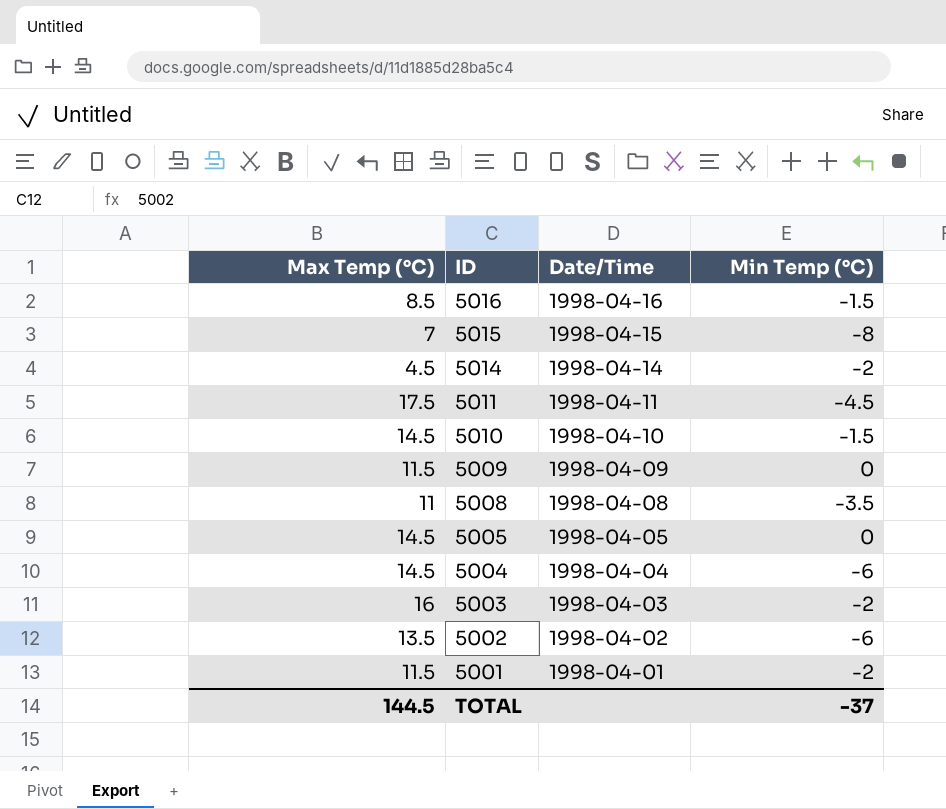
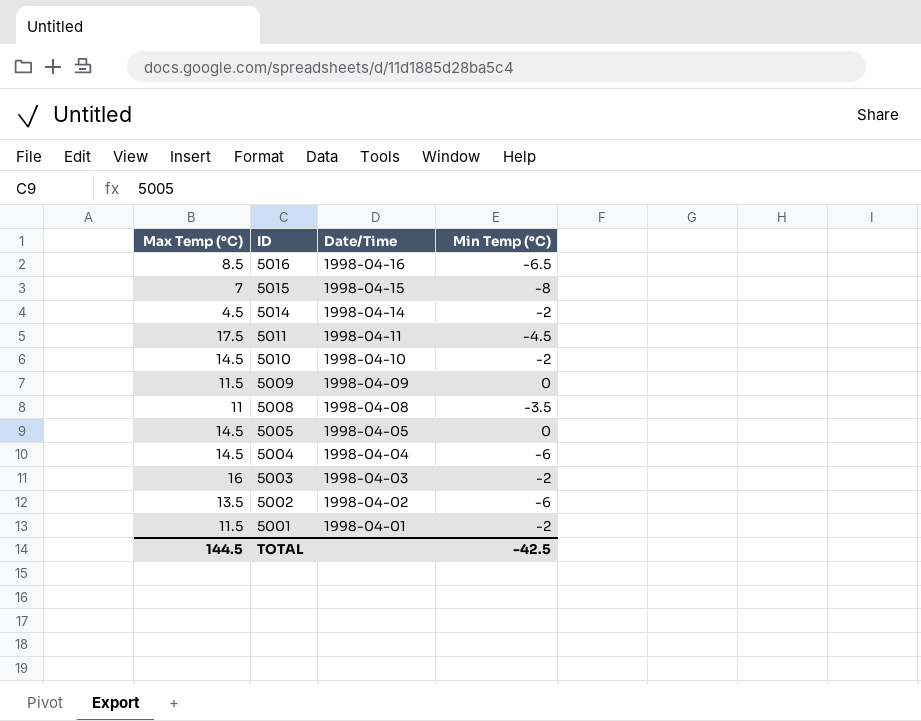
5016 | Min Temp (°C): -1.5 -> -6.5
5010 | Min Temp (°C): -1.5 -> -2
TOTAL | Min Temp (°C): -37 -> -42.5

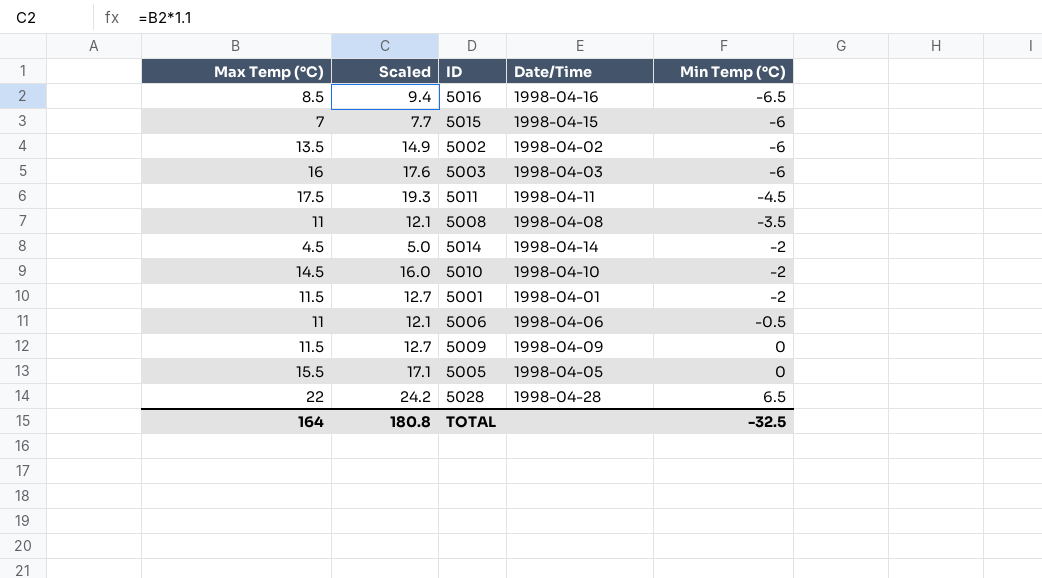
row order: ID descending -> Min Temp (°C) ascending
column Scaled | formula: none -> [Max Temp (°C)] * 1.1
row 5004: 14.5 | 1998-04-04 | -6 -> none
5015 | Min Temp (°C): -8 -> -6
5003 | Min Temp (°C): -2 -> -6
row 5006: none -> 11 | 12.1 | 1998-04-06 | -0.5
5005 | Max Temp (°C): 14.5 -> 15.5
row 5028: none -> 22 | 24.2 | 1998-04-28 | 6.5
TOTAL | Max Temp (°C): 144.5 -> 164
TOTAL | Min Temp (°C): -42.5 -> -32.5

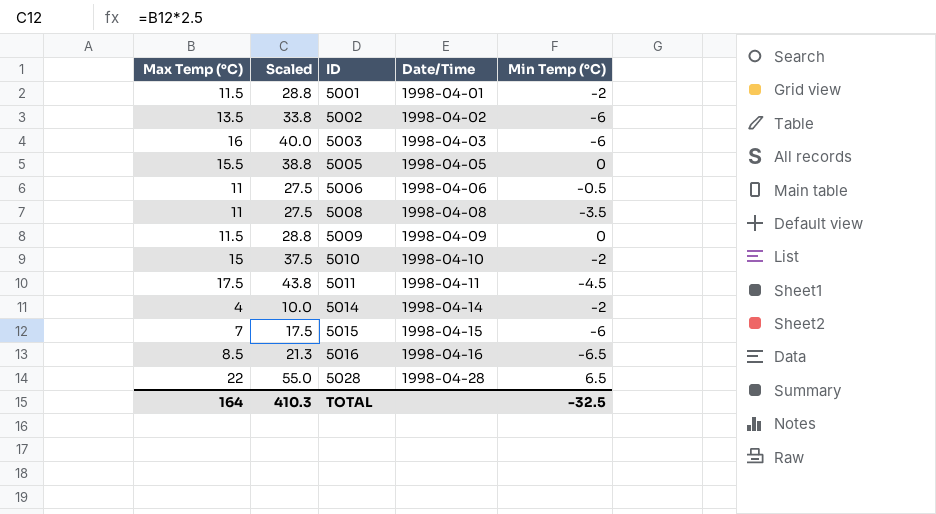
row order: Min Temp (°C) ascending -> ID ascending
column Scaled | formula: [Max Temp (°C)] * 1.1 -> [Max Temp (°C)] * 2.5
5010 | Max Temp (°C): 14.5 -> 15
5014 | Max Temp (°C): 4.5 -> 4
TOTAL | Scaled: 180.8 -> 410.3

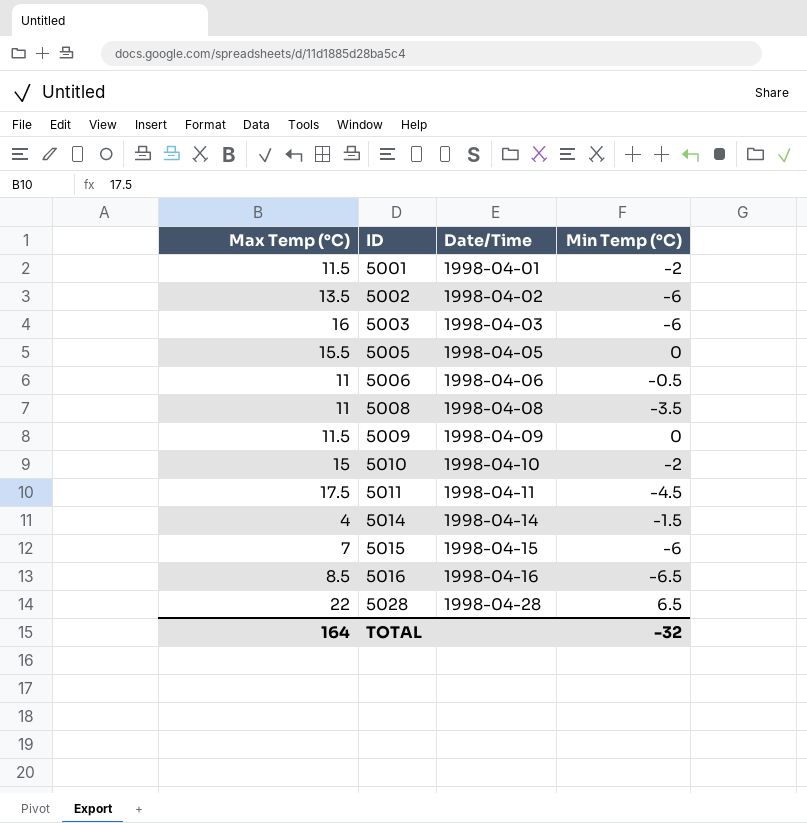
column Scaled | formula: [Max Temp (°C)] * 2.5 -> none
5014 | Min Temp (°C): -2 -> -1.5
TOTAL | Min Temp (°C): -32.5 -> -32

